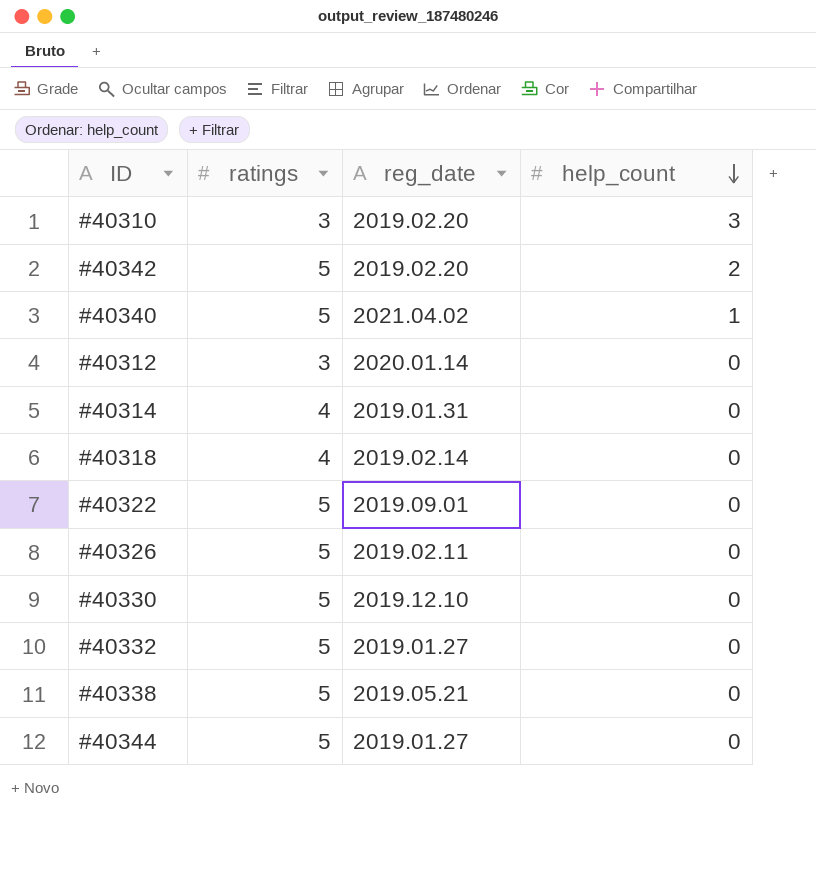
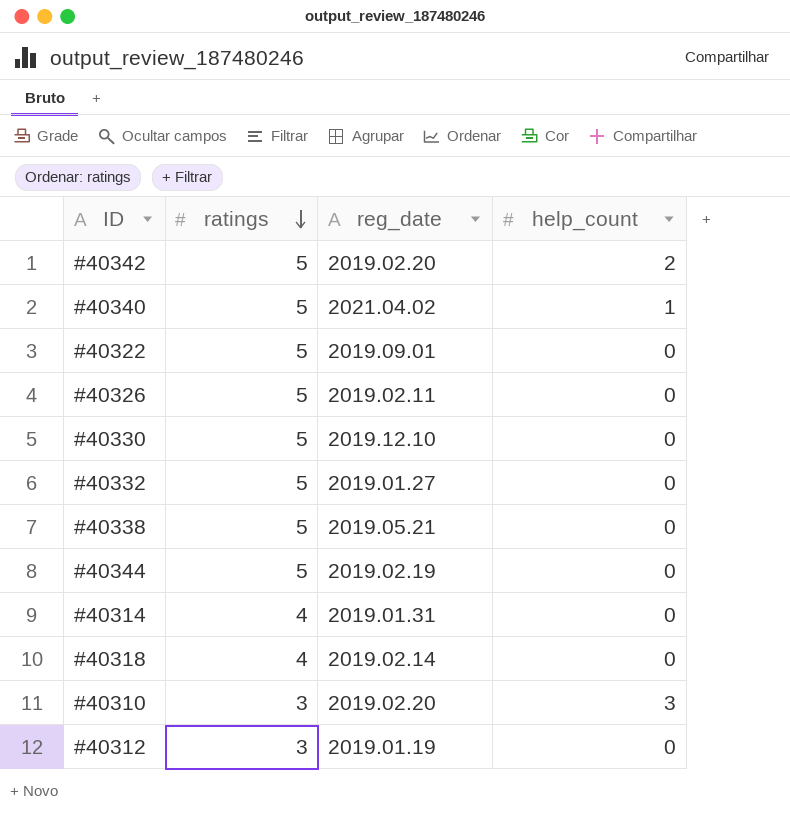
row order: help_count descending -> ratings descending
#40344 | reg_date: 2019.01.27 -> 2019.02.19
#40312 | reg_date: 2020.01.14 -> 2019.01.19

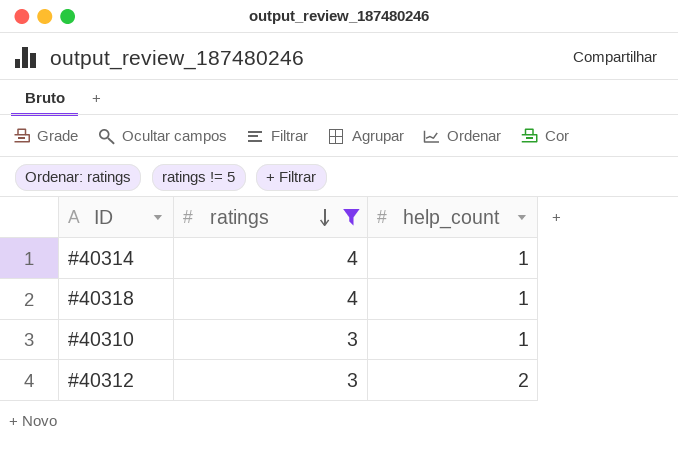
filter: none -> ratings != 5
column reg_date | position: 3 -> none
#40314 | help_count: 0 -> 1
#40318 | help_count: 0 -> 1
#40310 | help_count: 3 -> 1
#40312 | help_count: 0 -> 2

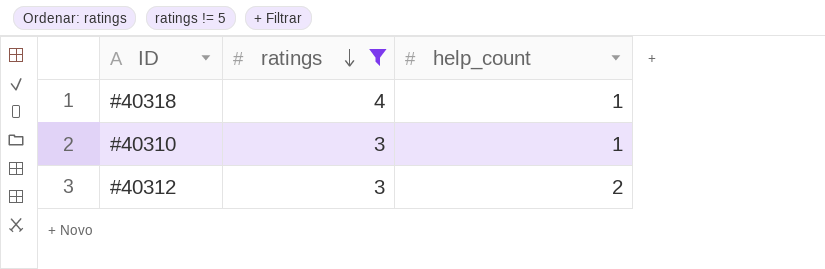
row #40314: 4 | 1 -> none

